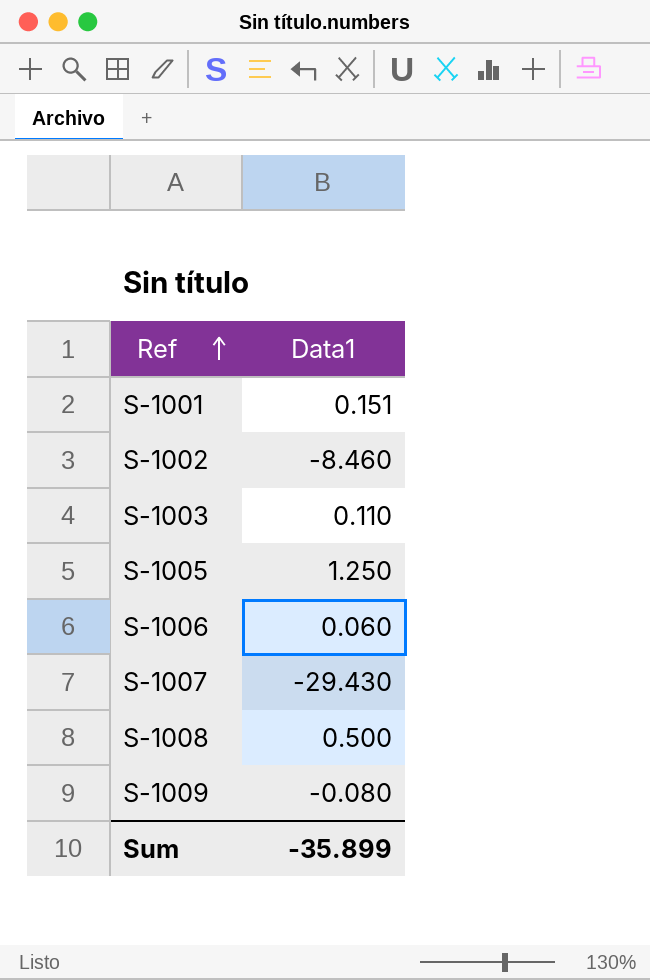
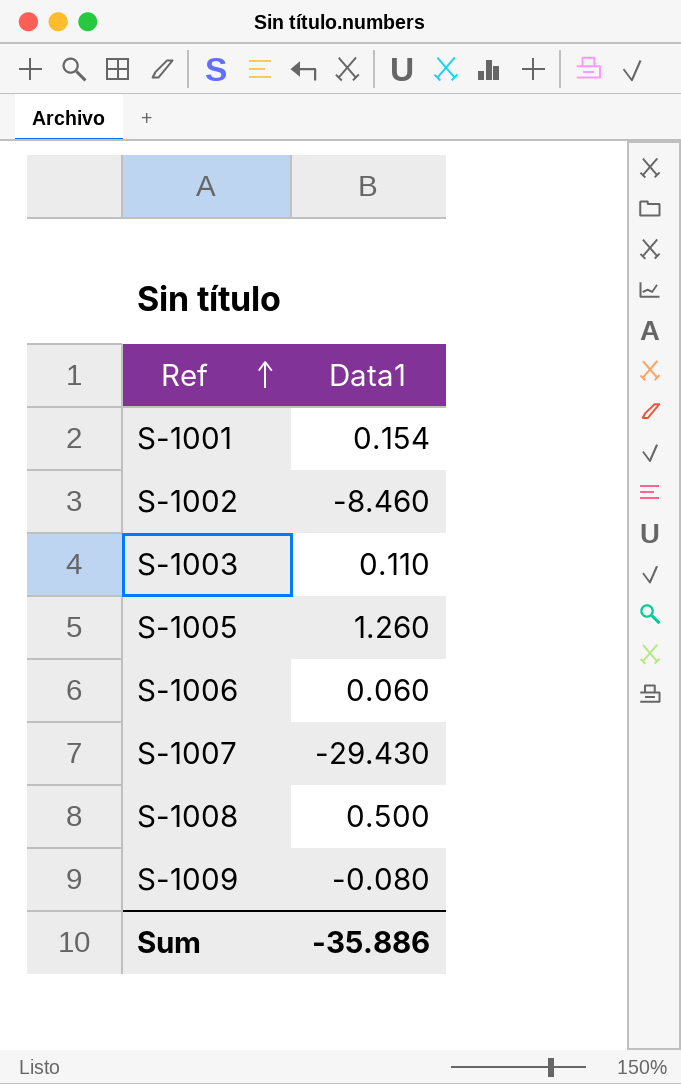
S-1001 | Data1: 0.151 -> 0.154
S-1005 | Data1: 1.250 -> 1.260
Sum | Data1: -35.899 -> -35.886

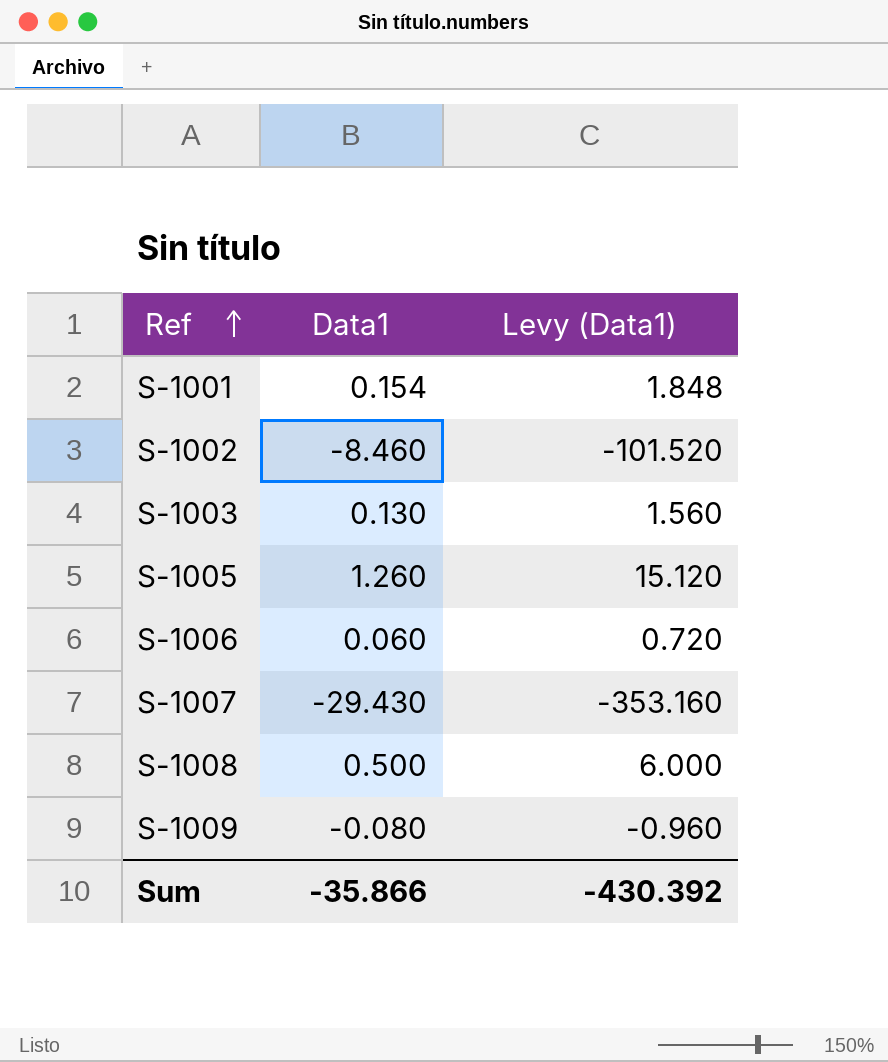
column Levy (Data1) | formula: none -> [Data1] * 12
S-1003 | Data1: 0.110 -> 0.130
Sum | Data1: -35.886 -> -35.866

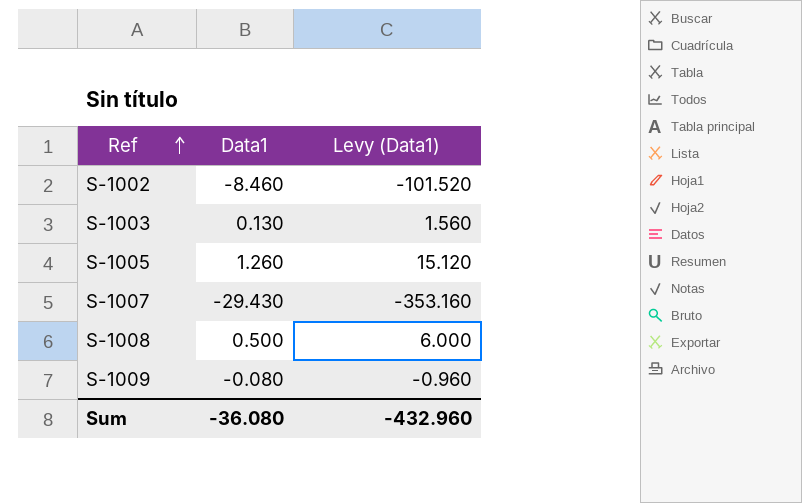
row S-1001: 0.154 | 1.848 -> none
row S-1006: 0.060 | 0.720 -> none
Sum | Data1: -35.866 -> -36.080
Sum | Levy (Data1): -430.392 -> -432.960

